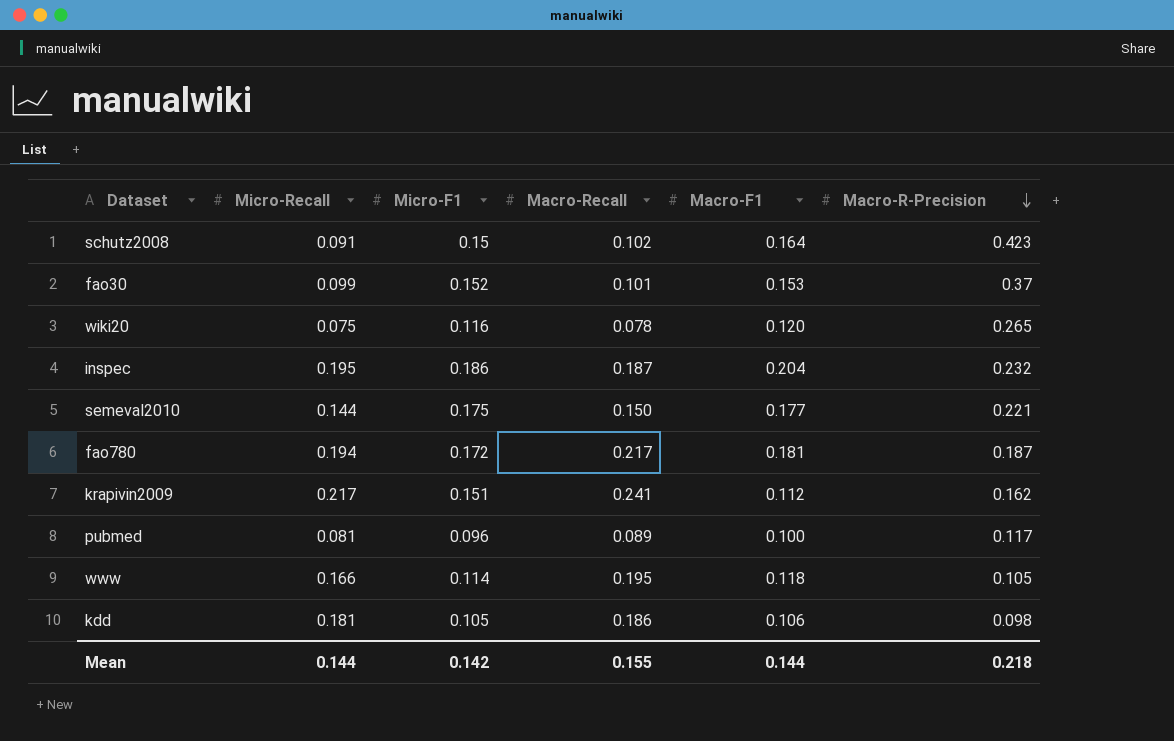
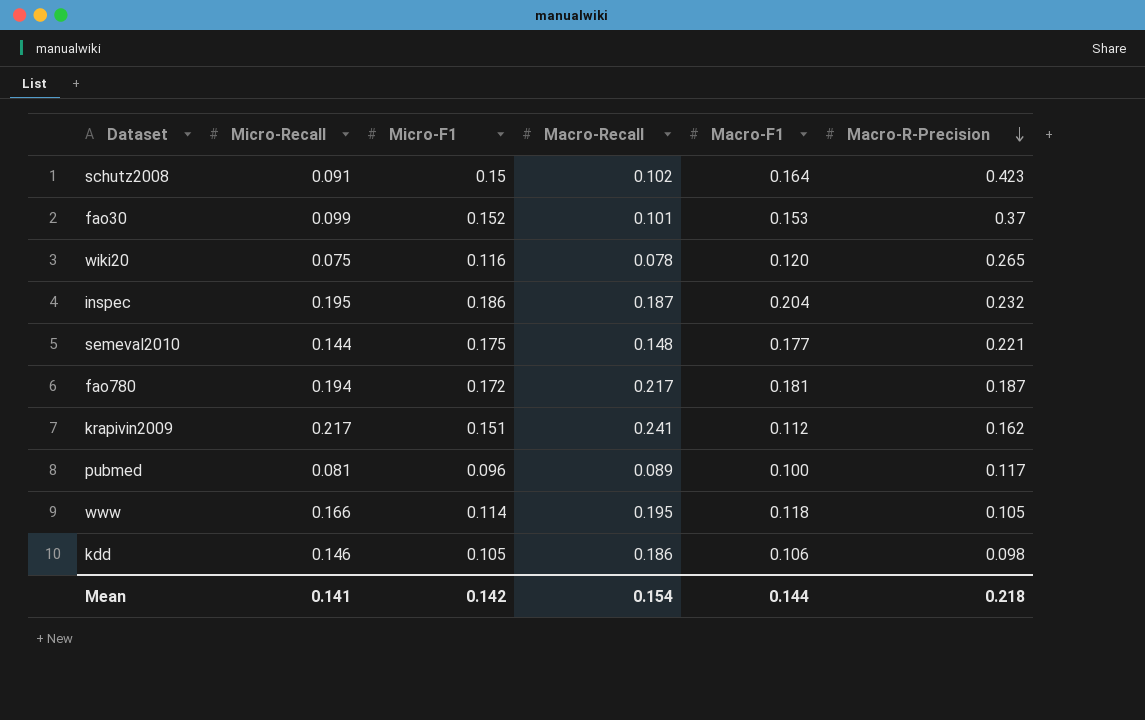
semeval2010 | Macro-Recall: 0.150 -> 0.148
kdd | Micro-Recall: 0.181 -> 0.146
Mean | Micro-Recall: 0.144 -> 0.141
Mean | Macro-Recall: 0.155 -> 0.154

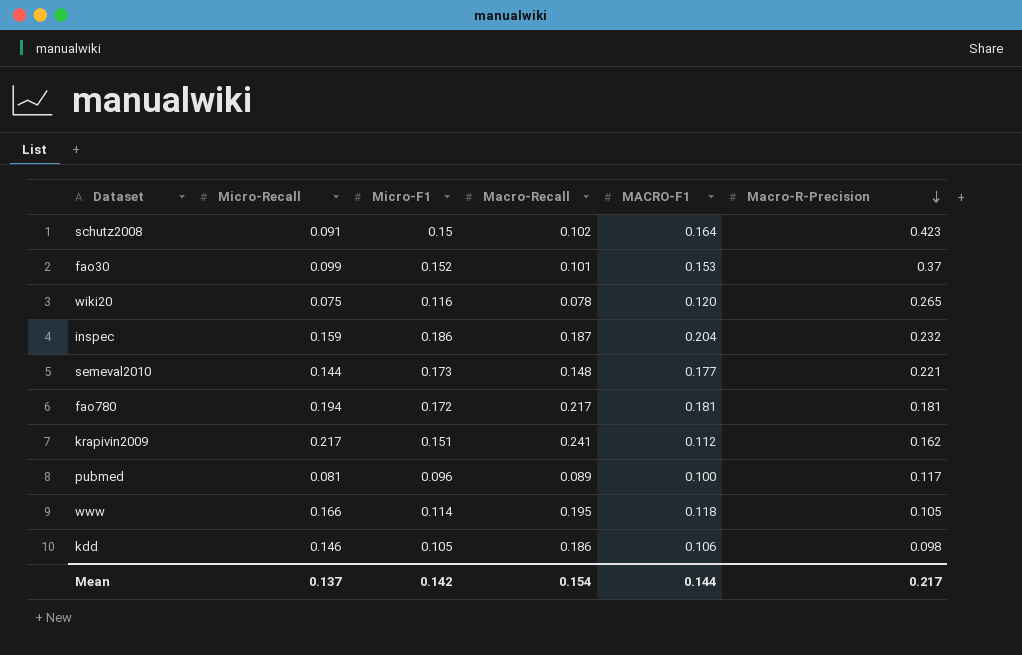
column name: Macro-F1 -> MACRO-F1
inspec | Micro-Recall: 0.195 -> 0.159
semeval2010 | Micro-F1: 0.175 -> 0.173
fao780 | Macro-R-Precision: 0.187 -> 0.181
Mean | Micro-Recall: 0.141 -> 0.137
Mean | Macro-R-Precision: 0.218 -> 0.217

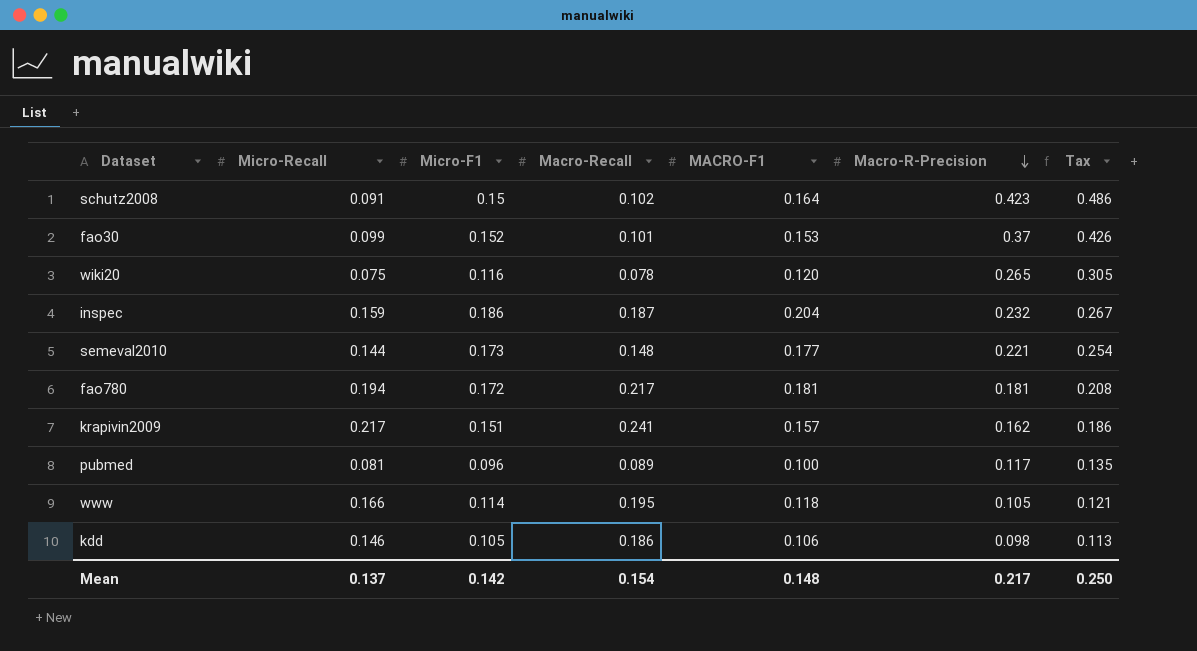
column Tax | formula: none -> [Macro-R-Precision] * 1.15
krapivin2009 | MACRO-F1: 0.112 -> 0.157
Mean | MACRO-F1: 0.144 -> 0.148

